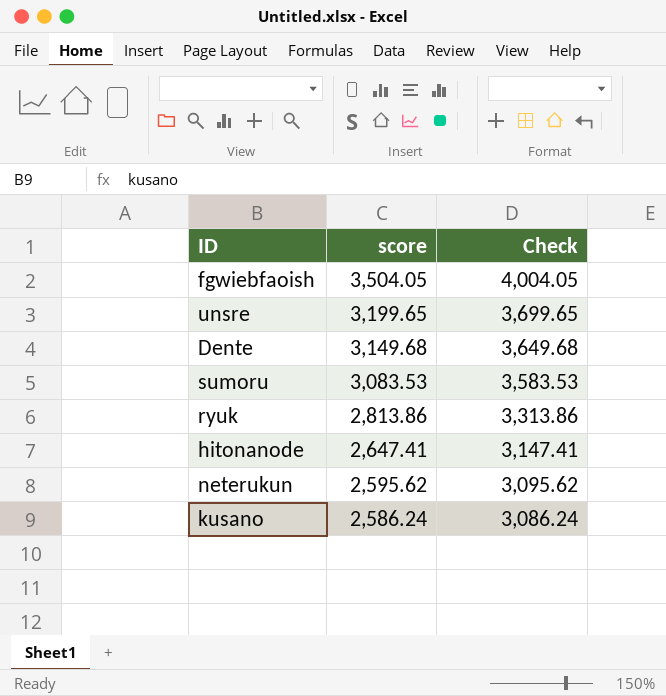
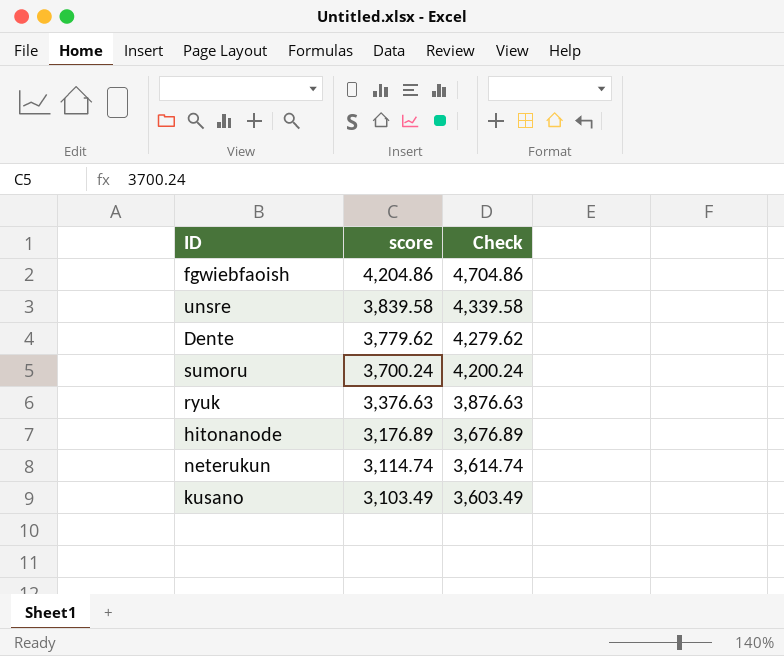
fgwiebfaoish | score: 3,504.05 -> 4,204.86
fgwiebfaoish | Check: 4,004.05 -> 4,704.86
unsre | score: 3,199.65 -> 3,839.58
unsre | Check: 3,699.65 -> 4,339.58
Dente | score: 3,149.68 -> 3,779.62
Dente | Check: 3,649.68 -> 4,279.62
sumoru | score: 3,083.53 -> 3,700.24
sumoru | Check: 3,583.53 -> 4,200.24
ryuk | score: 2,813.86 -> 3,376.63
ryuk | Check: 3,313.86 -> 3,876.63
hitonanode | score: 2,647.41 -> 3,176.89
hitonanode | Check: 3,147.41 -> 3,676.89
neterukun | score: 2,595.62 -> 3,114.74
neterukun | Check: 3,095.62 -> 3,614.74
kusano | score: 2,586.24 -> 3,103.49
kusano | Check: 3,086.24 -> 3,603.49

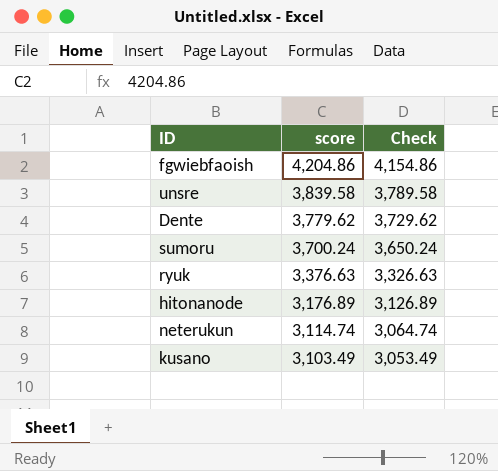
column Check | formula: [score] + 500 -> [score] - 50

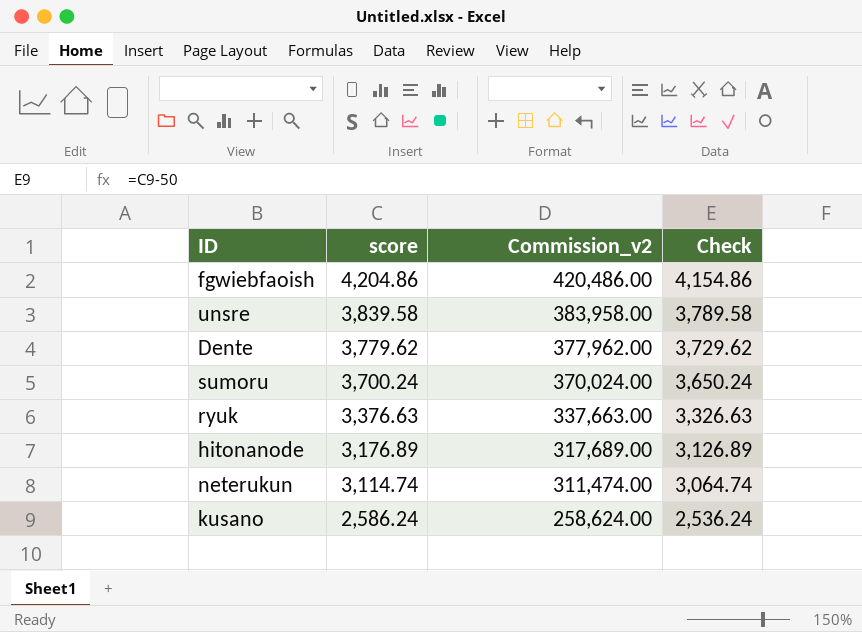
column Commission_v2 | formula: none -> [score] * 100
kusano | score: 3,103.49 -> 2,586.24
kusano | Check: 3,053.49 -> 2,536.24

